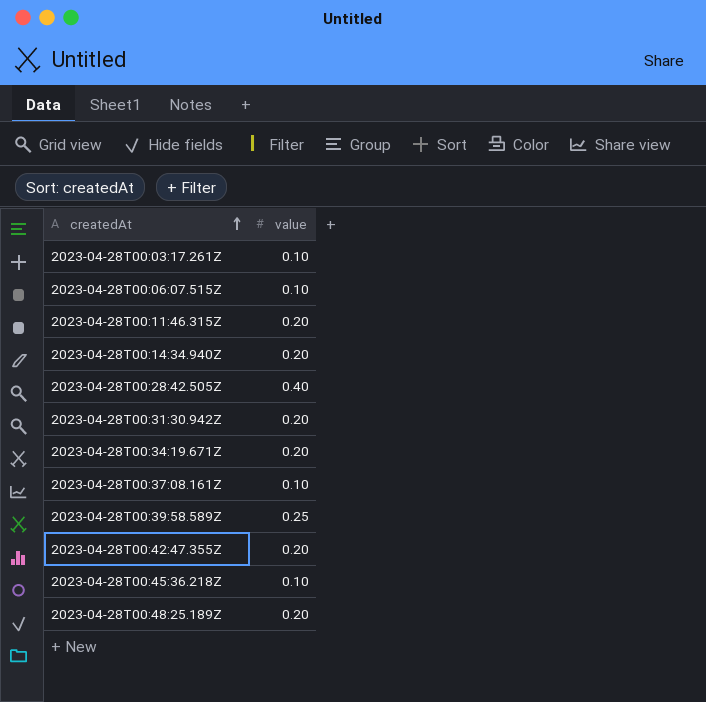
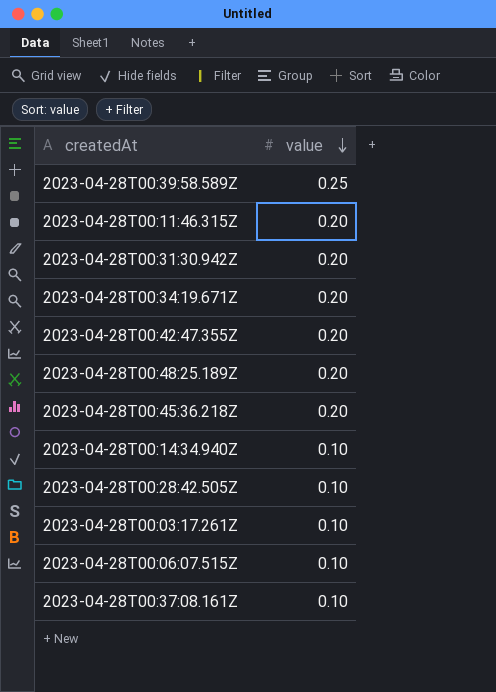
row order: createdAt ascending -> value descending
2023-04-28T00:45:36.218Z | value: 0.10 -> 0.20
2023-04-28T00:14:34.940Z | value: 0.20 -> 0.10
2023-04-28T00:28:42.505Z | value: 0.40 -> 0.10

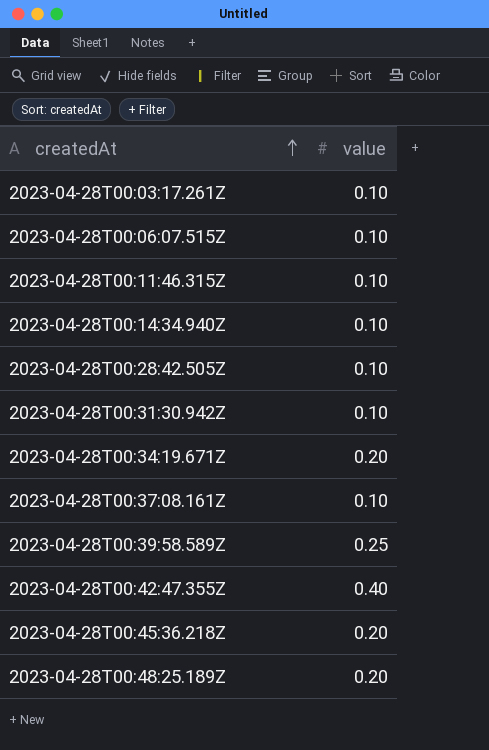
row order: value descending -> createdAt ascending
2023-04-28T00:11:46.315Z | value: 0.20 -> 0.10
2023-04-28T00:31:30.942Z | value: 0.20 -> 0.10
2023-04-28T00:42:47.355Z | value: 0.20 -> 0.40

